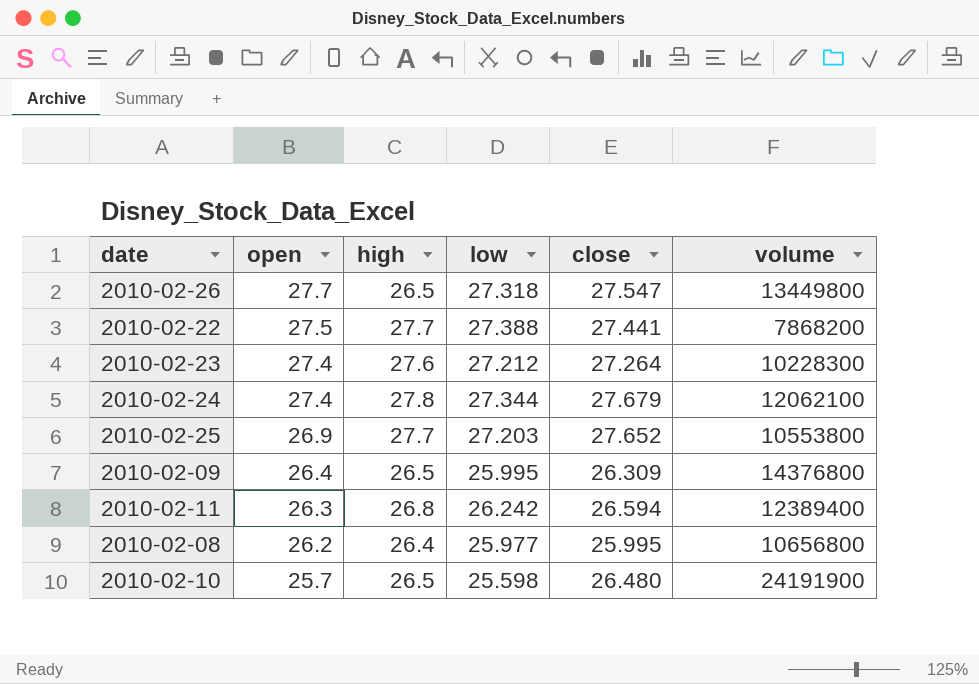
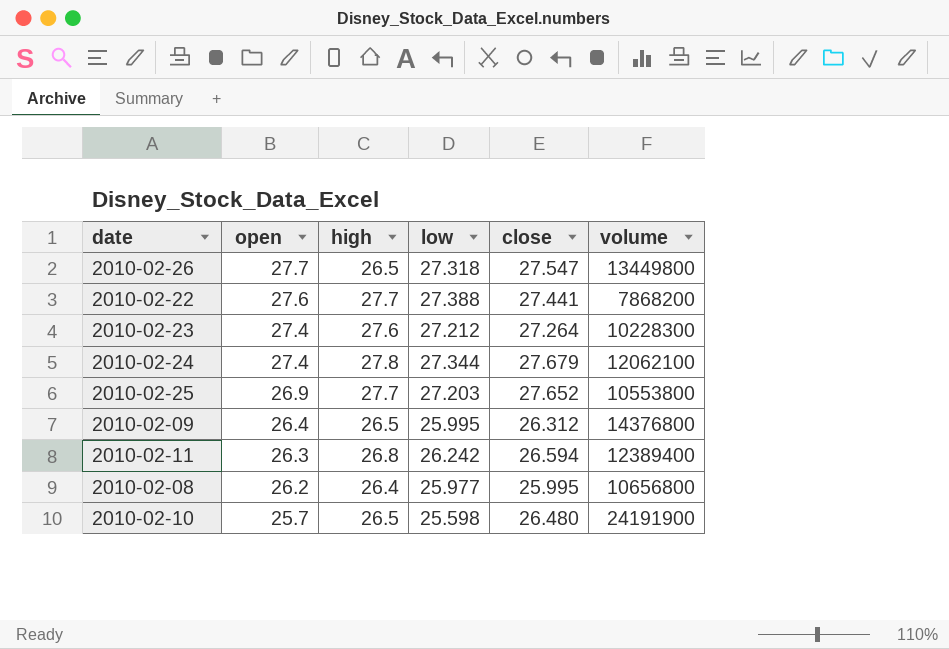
2010-02-22 | open: 27.5 -> 27.6
2010-02-09 | close: 26.309 -> 26.312

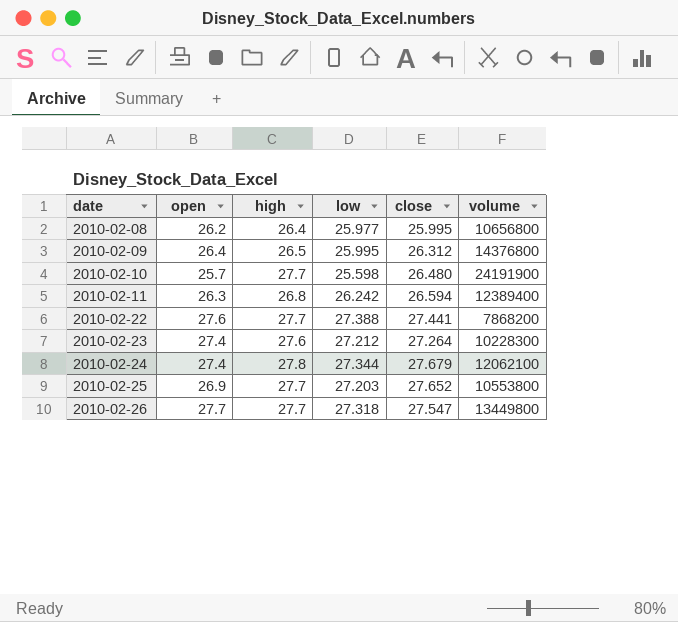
row order: open descending -> date ascending
2010-02-10 | high: 26.5 -> 27.7
2010-02-26 | high: 26.5 -> 27.7

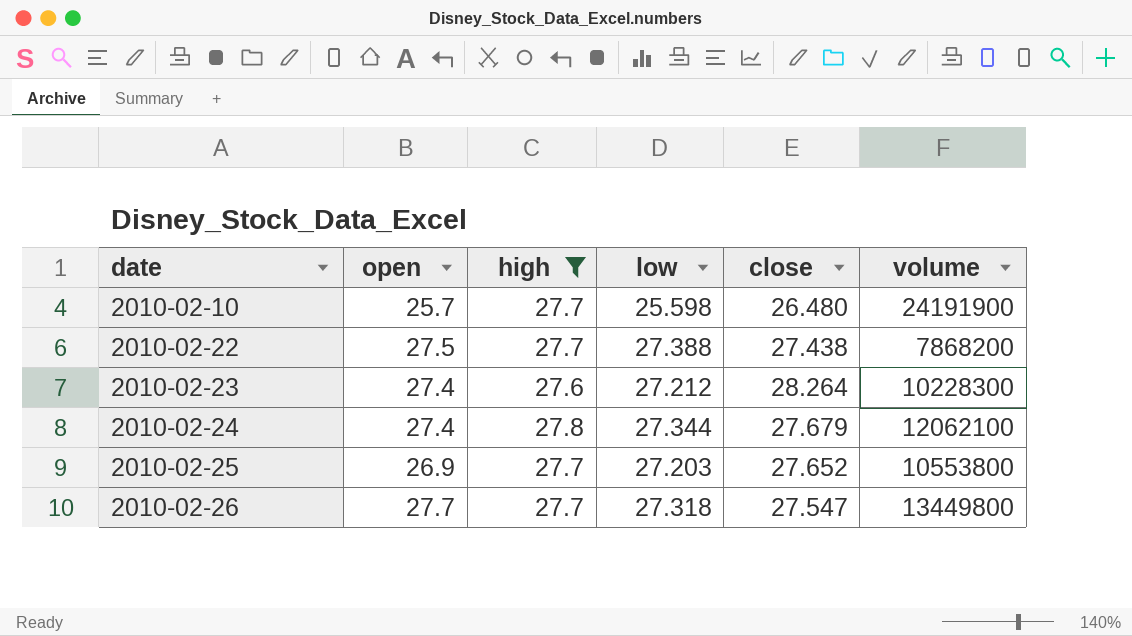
filter: none -> high >= 27.6
2010-02-22 | open: 27.6 -> 27.5
2010-02-22 | close: 27.441 -> 27.438
2010-02-23 | close: 27.264 -> 28.264

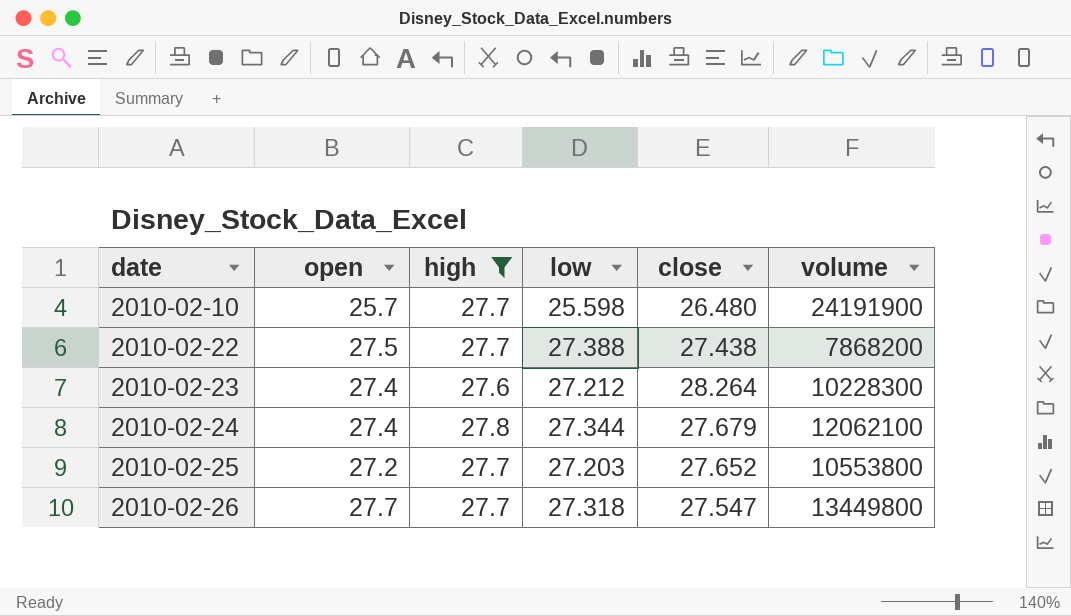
2010-02-25 | open: 26.9 -> 27.2

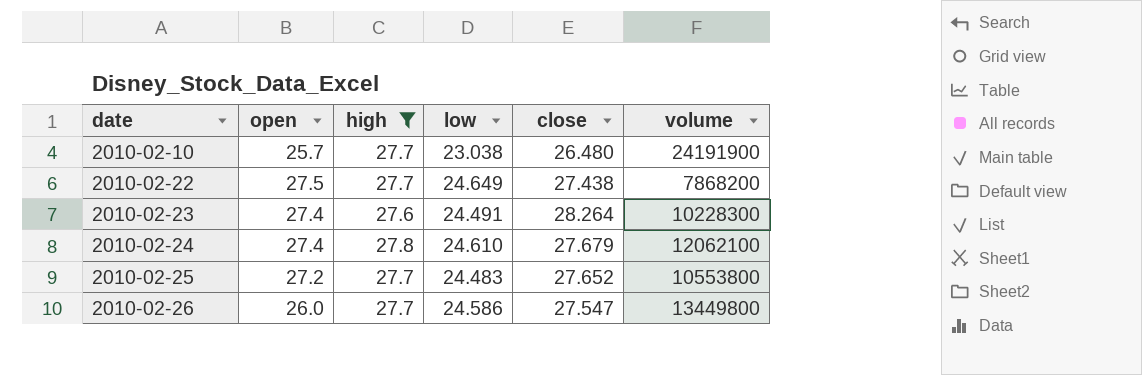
2010-02-10 | low: 25.598 -> 23.038
2010-02-22 | low: 27.388 -> 24.649
2010-02-23 | low: 27.212 -> 24.491
2010-02-24 | low: 27.344 -> 24.610
2010-02-25 | low: 27.203 -> 24.483
2010-02-26 | open: 27.7 -> 26.0
2010-02-26 | low: 27.318 -> 24.586

